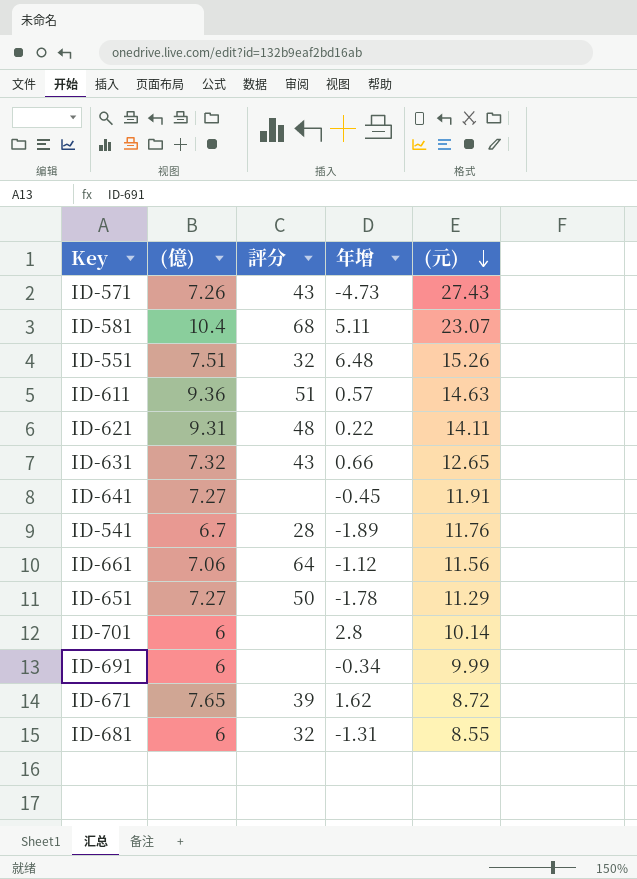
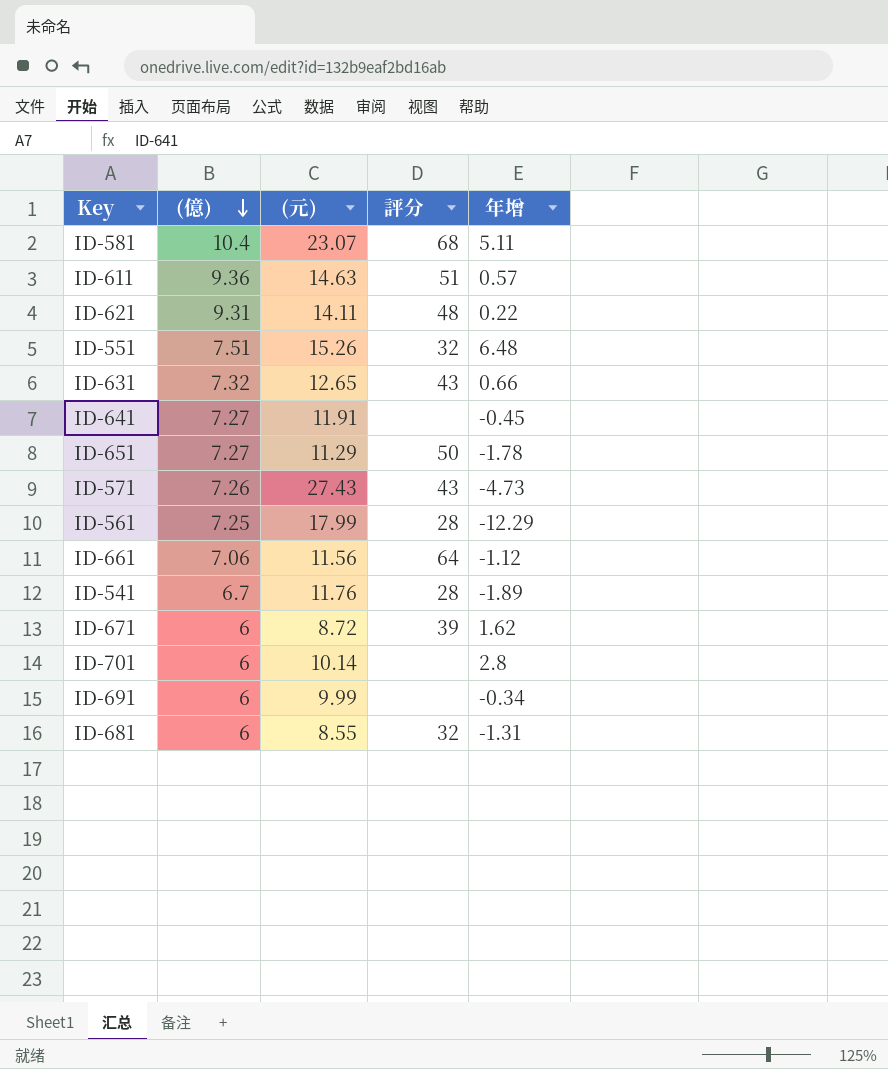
row order: (元) descending -> (億) descending
column (元) | position: 5 -> 3
row ID-561: none -> 7.25 | 17.99 | 28 | -12.29
ID-671 | (億): 7.65 -> 6

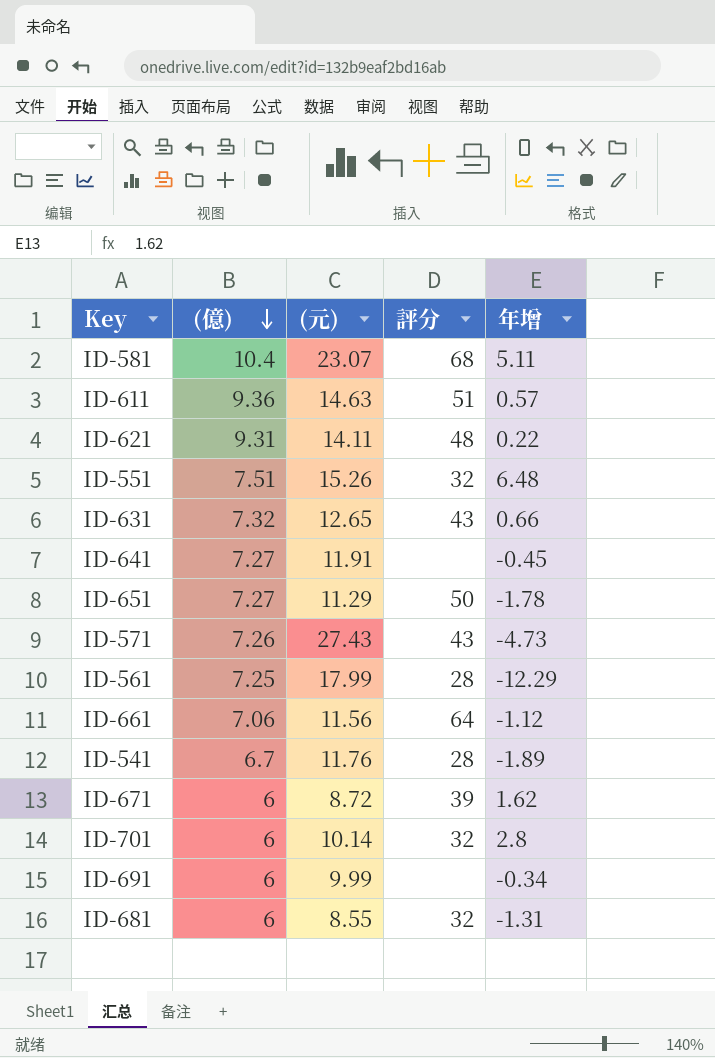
ID-701 | 評分: none -> 32

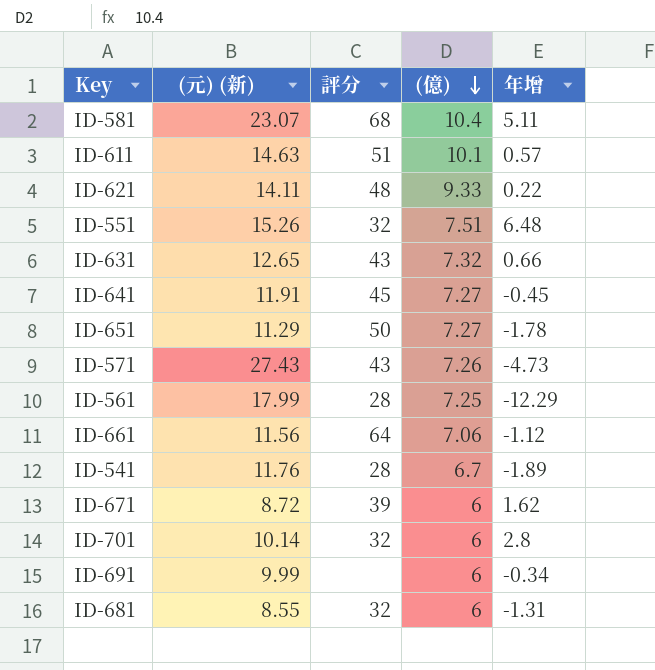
column name: (元) -> (元) (新)
column (億) | position: 2 -> 4
ID-611 | (億): 9.36 -> 10.1
ID-621 | (億): 9.31 -> 9.33
ID-641 | 評分: none -> 45

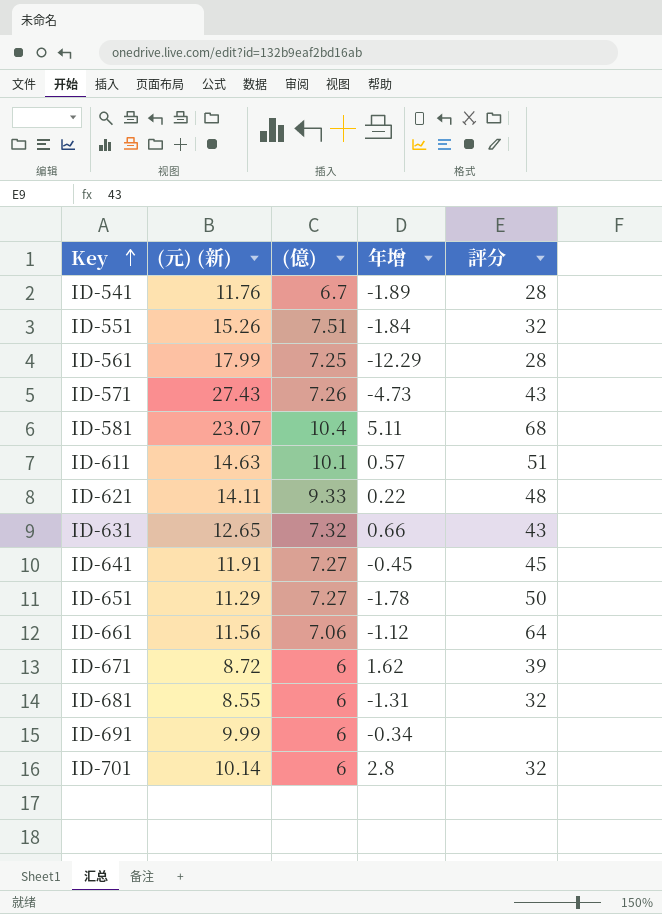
row order: (億) descending -> Key ascending
column 評分 | position: 3 -> 5
ID-551 | 年增: 6.48 -> -1.84

